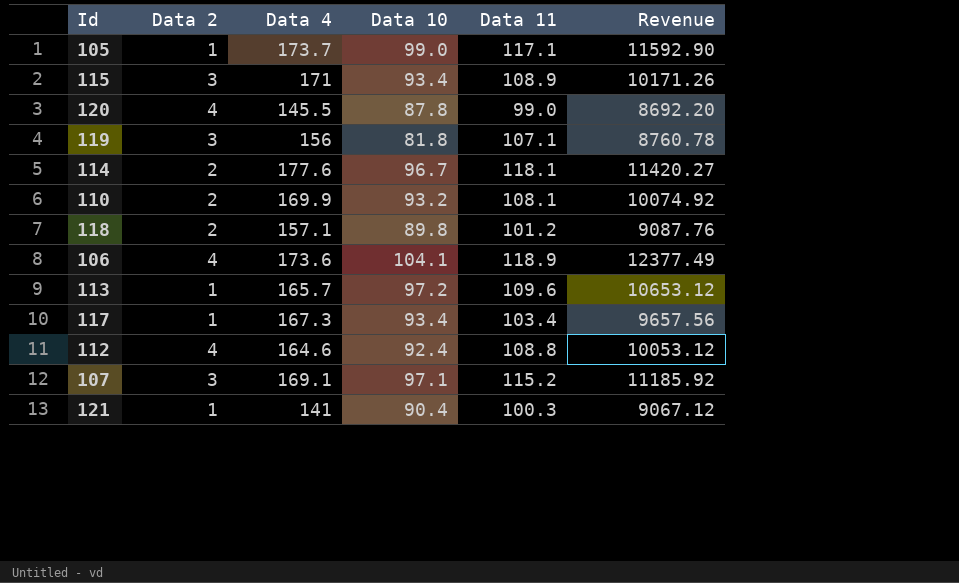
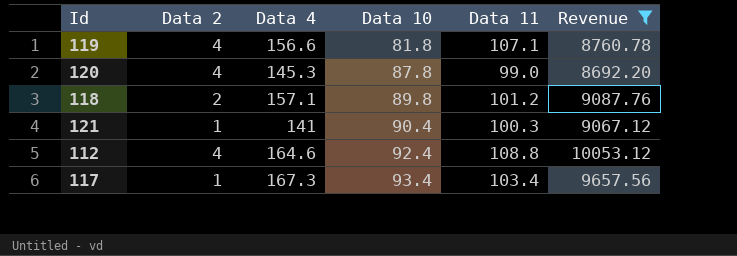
filter: none -> Revenue <= 10053.12
row order: none -> Data 10 ascending
119 | Data 2: 3 -> 4
119 | Data 4: 156 -> 156.6
120 | Data 4: 145.5 -> 145.3

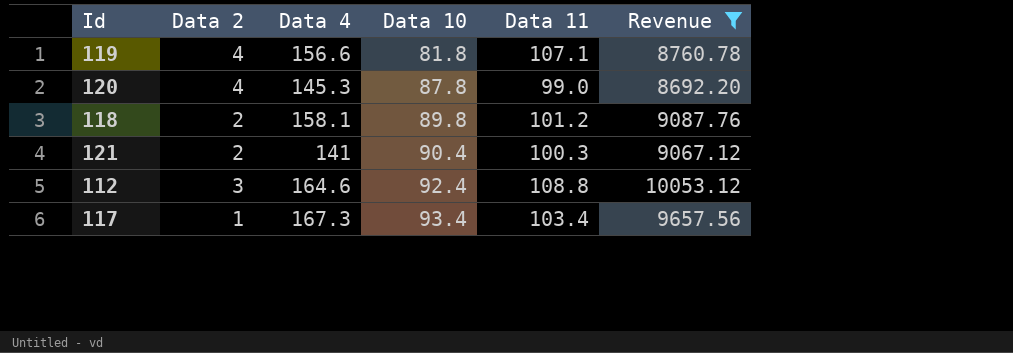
118 | Data 4: 157.1 -> 158.1
121 | Data 2: 1 -> 2
112 | Data 2: 4 -> 3

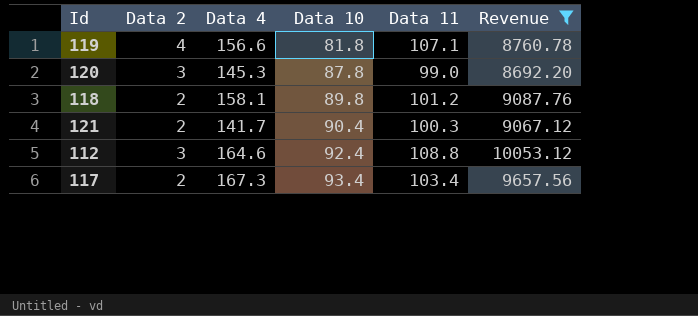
120 | Data 2: 4 -> 3
121 | Data 4: 141 -> 141.7
117 | Data 2: 1 -> 2

